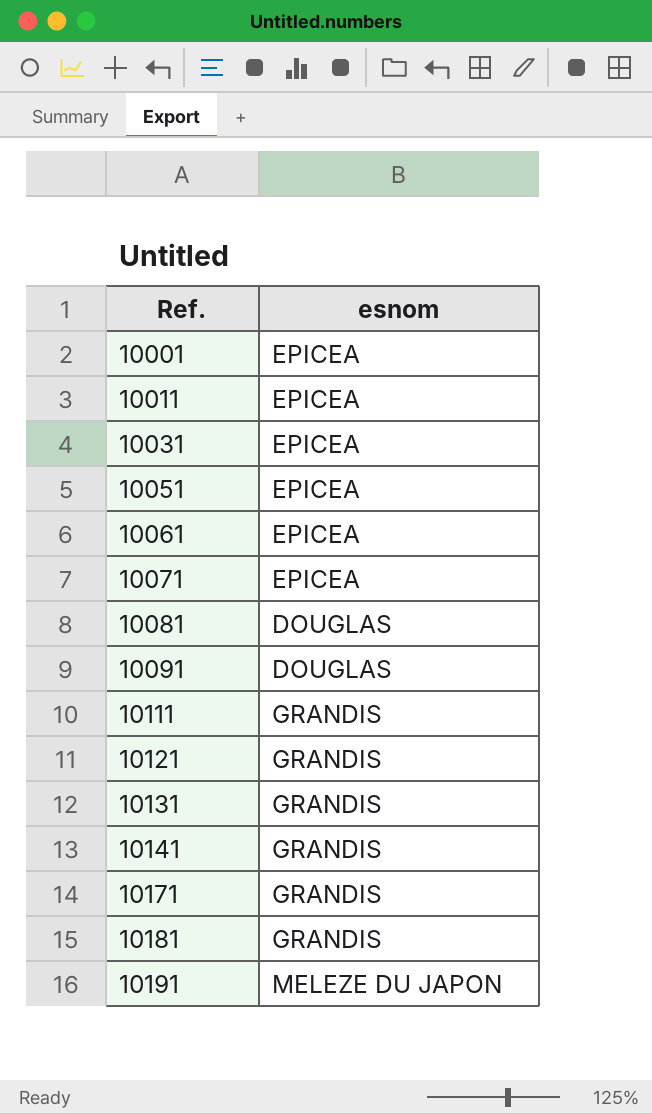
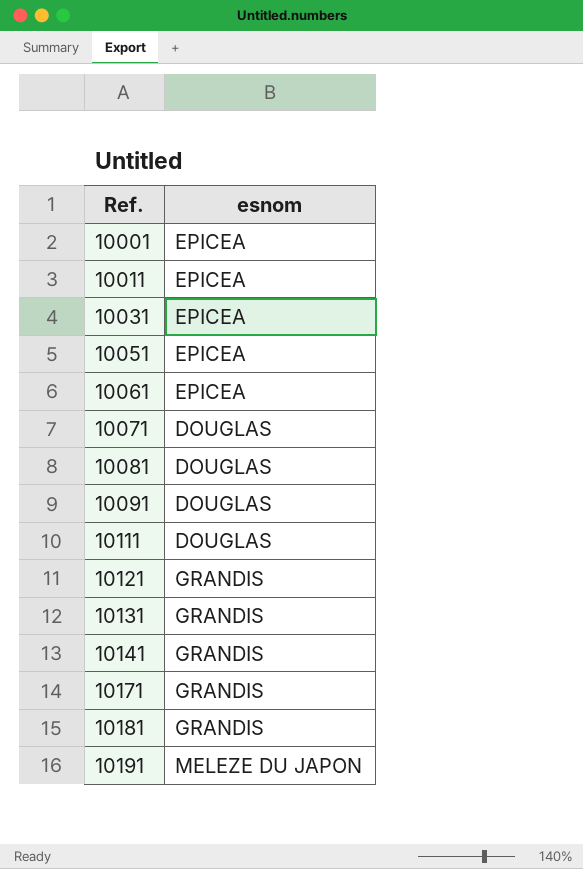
10071 | esnom: EPICEA -> DOUGLAS
10111 | esnom: GRANDIS -> DOUGLAS

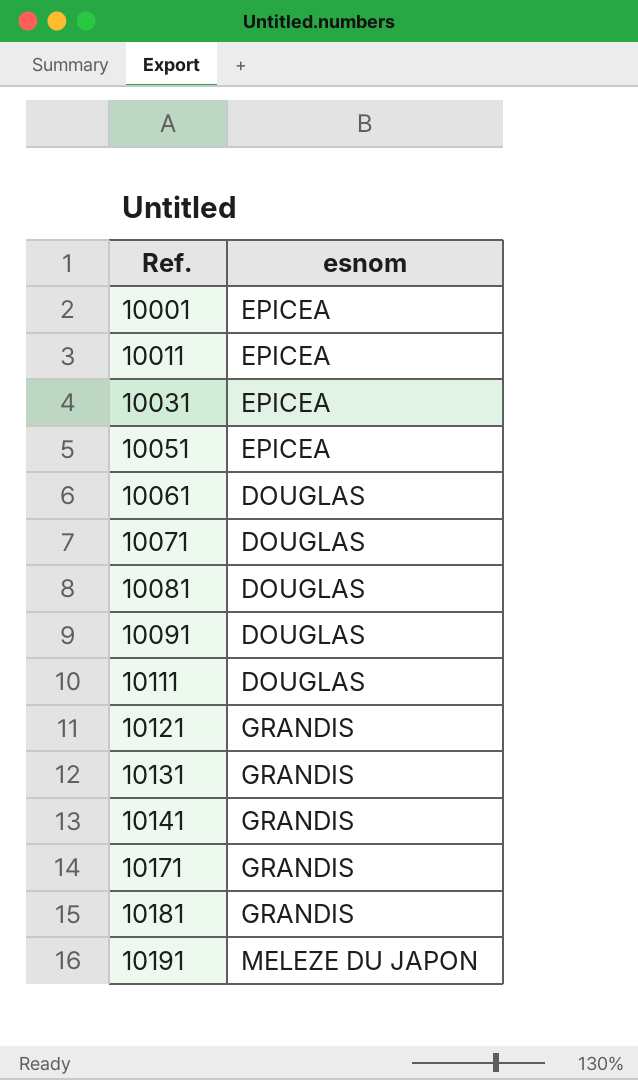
10061 | esnom: EPICEA -> DOUGLAS

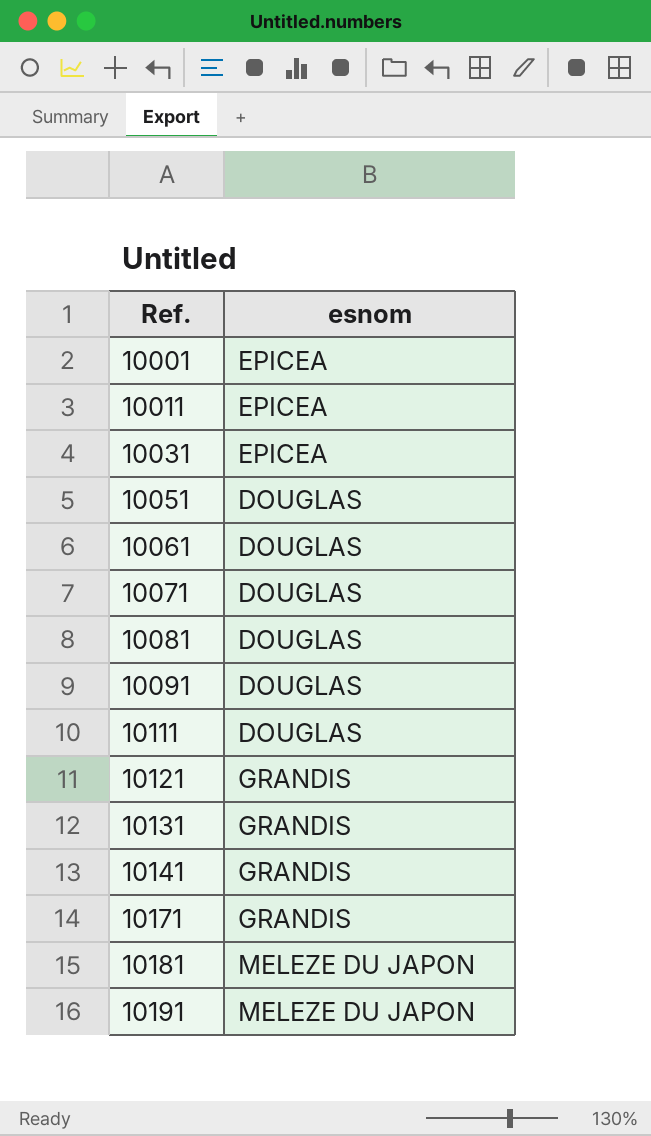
10051 | esnom: EPICEA -> DOUGLAS
10181 | esnom: GRANDIS -> MELEZE DU JAPON

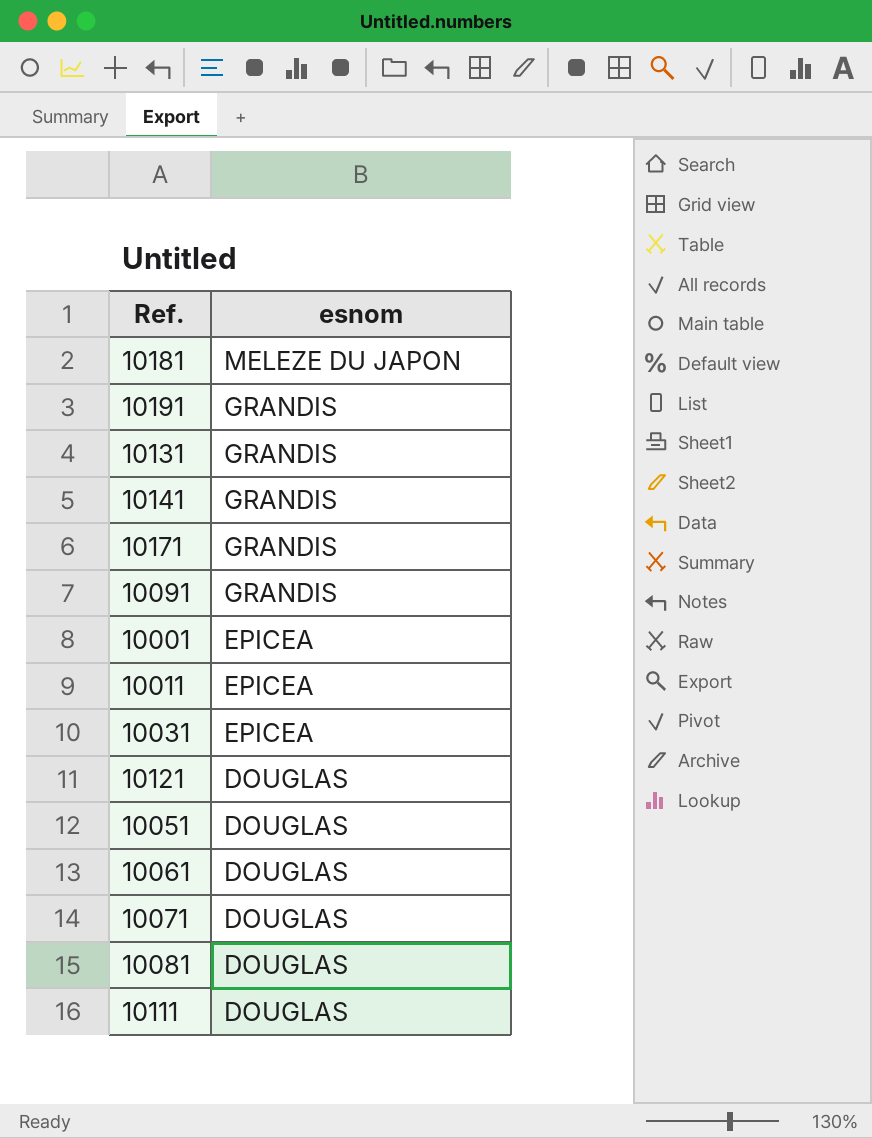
row order: Ref. ascending -> esnom descending
10191 | esnom: MELEZE DU JAPON -> GRANDIS
10091 | esnom: DOUGLAS -> GRANDIS
10121 | esnom: GRANDIS -> DOUGLAS

